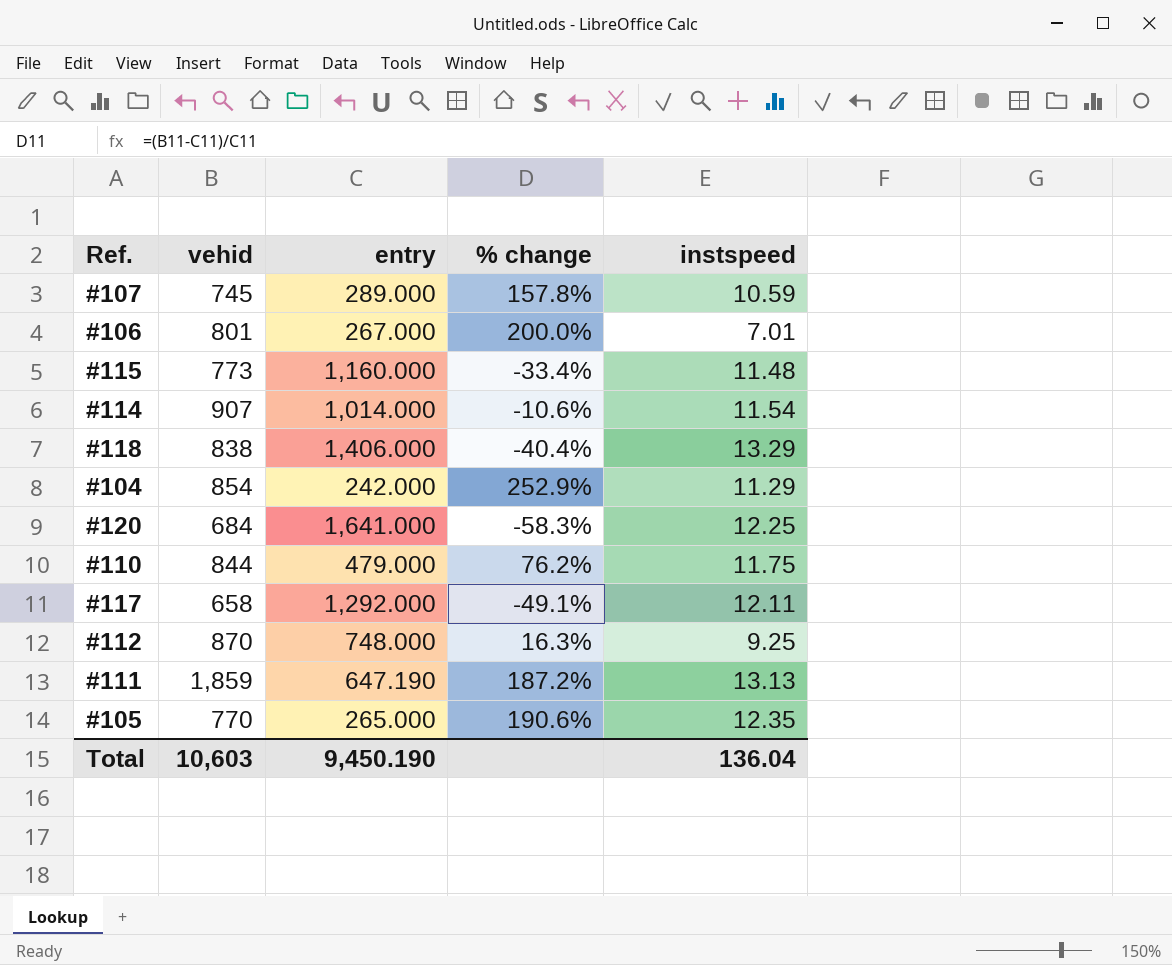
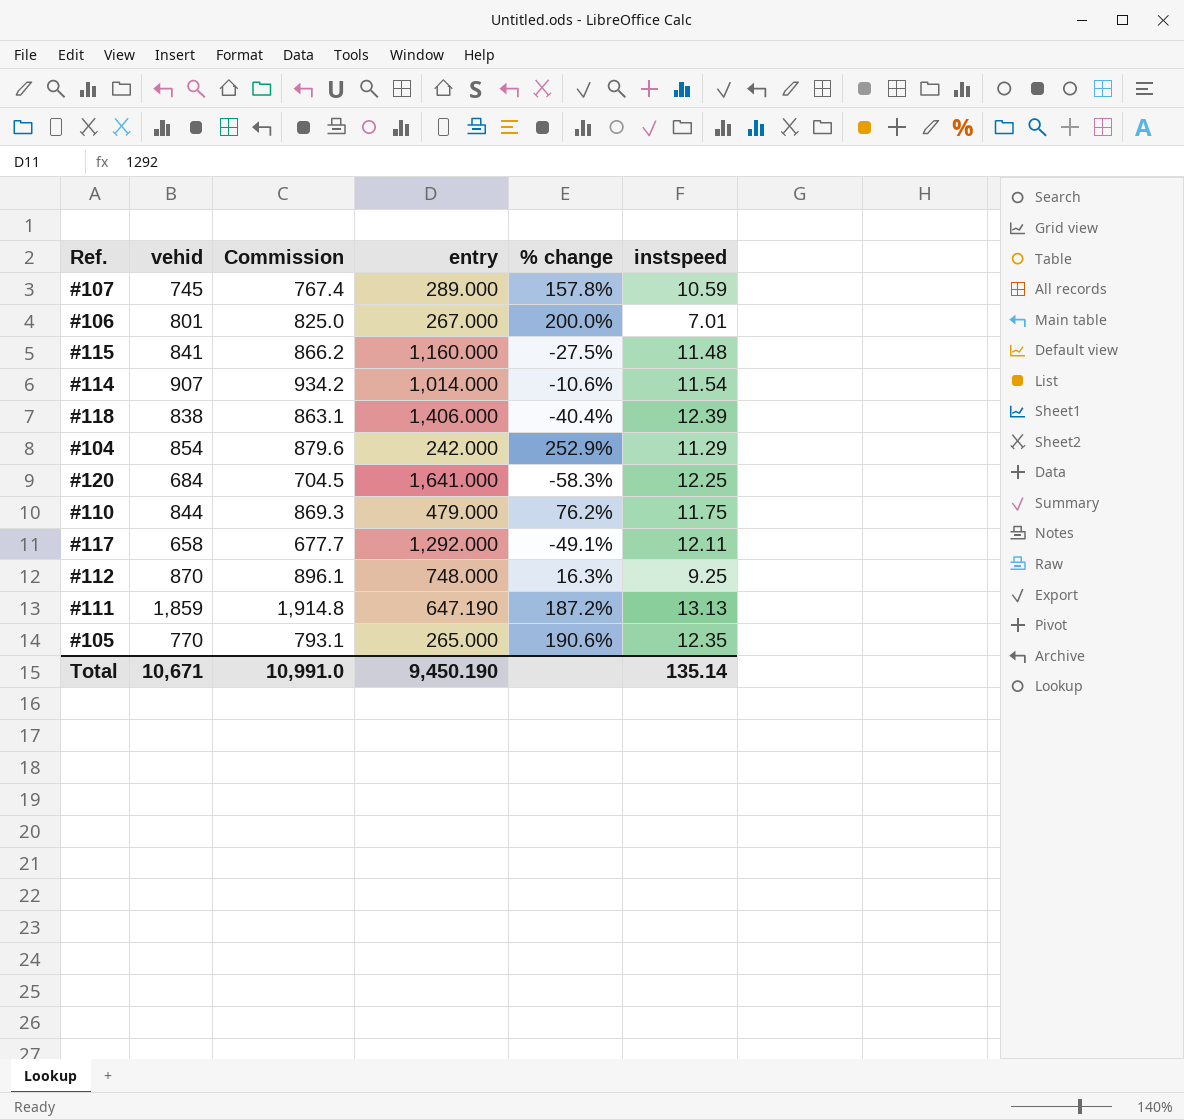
column Commission | formula: none -> [vehid] * 1.03
#115 | vehid: 773 -> 841
#115 | % change: -33.4% -> -27.5%
#118 | instspeed: 13.29 -> 12.39
Total | vehid: 10,603 -> 10,671
Total | instspeed: 136.04 -> 135.14

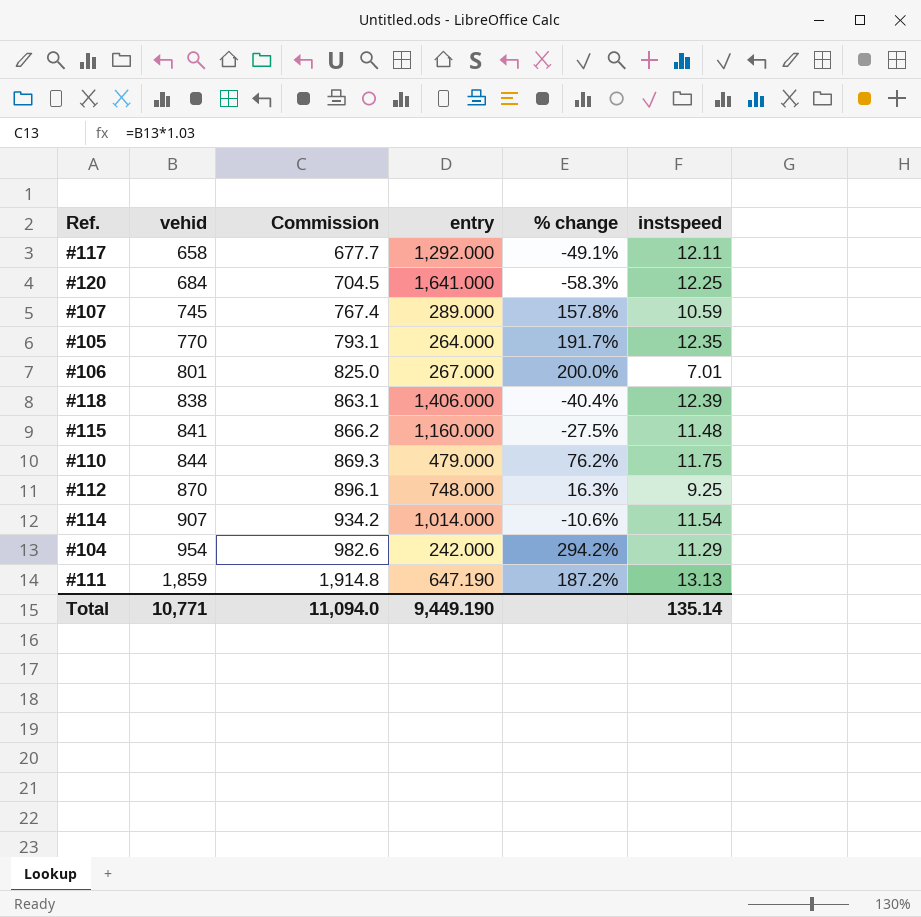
row order: none -> vehid ascending
#105 | entry: 265.000 -> 264.000
#105 | % change: 190.6% -> 191.7%
#104 | vehid: 854 -> 954
#104 | Commission: 879.6 -> 982.6
#104 | % change: 252.9% -> 294.2%
Total | vehid: 10,671 -> 10,771
Total | Commission: 10,991.0 -> 11,094.0
Total | entry: 9,450.190 -> 9,449.190

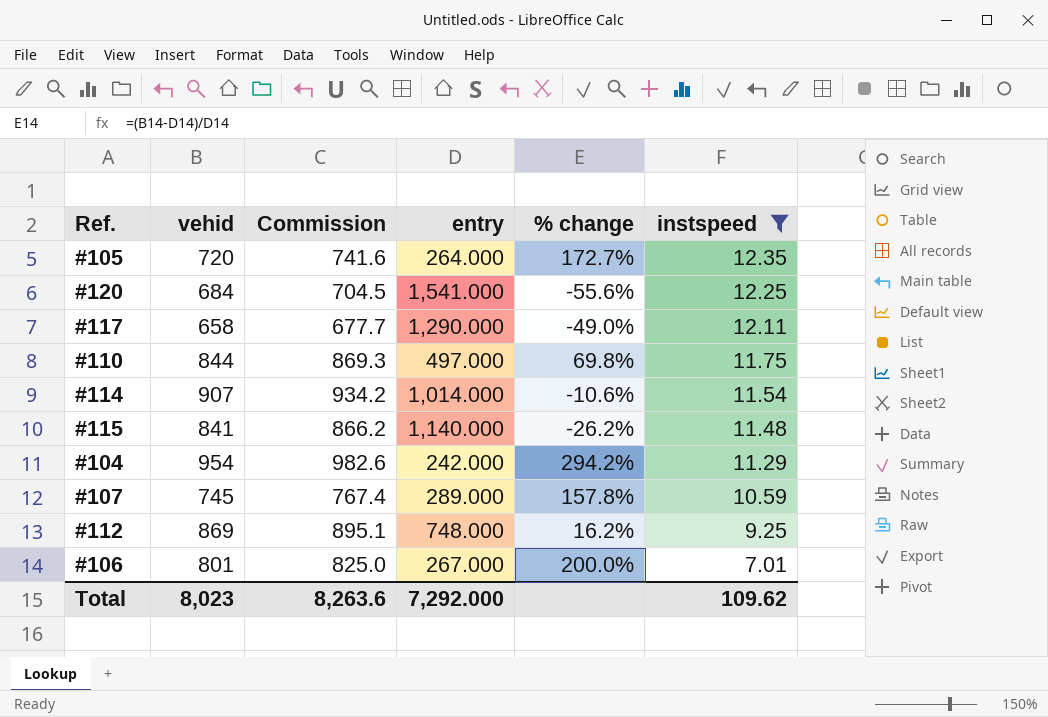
filter: none -> instspeed <= 12.35
row order: vehid ascending -> instspeed descending
#105 | vehid: 770 -> 720
#105 | Commission: 793.1 -> 741.6
#105 | % change: 191.7% -> 172.7%
#120 | entry: 1,641.000 -> 1,541.000
#120 | % change: -58.3% -> -55.6%
#117 | entry: 1,292.000 -> 1,290.000
#117 | % change: -49.1% -> -49.0%
#110 | entry: 479.000 -> 497.000
#110 | % change: 76.2% -> 69.8%
#115 | entry: 1,160.000 -> 1,140.000
#115 | % change: -27.5% -> -26.2%
#112 | vehid: 870 -> 869
#112 | Commission: 896.1 -> 895.1
#112 | % change: 16.3% -> 16.2%
Total | vehid: 10,771 -> 8,023
Total | Commission: 11,094.0 -> 8,263.6
Total | entry: 9,449.190 -> 7,292.000
Total | instspeed: 135.14 -> 109.62

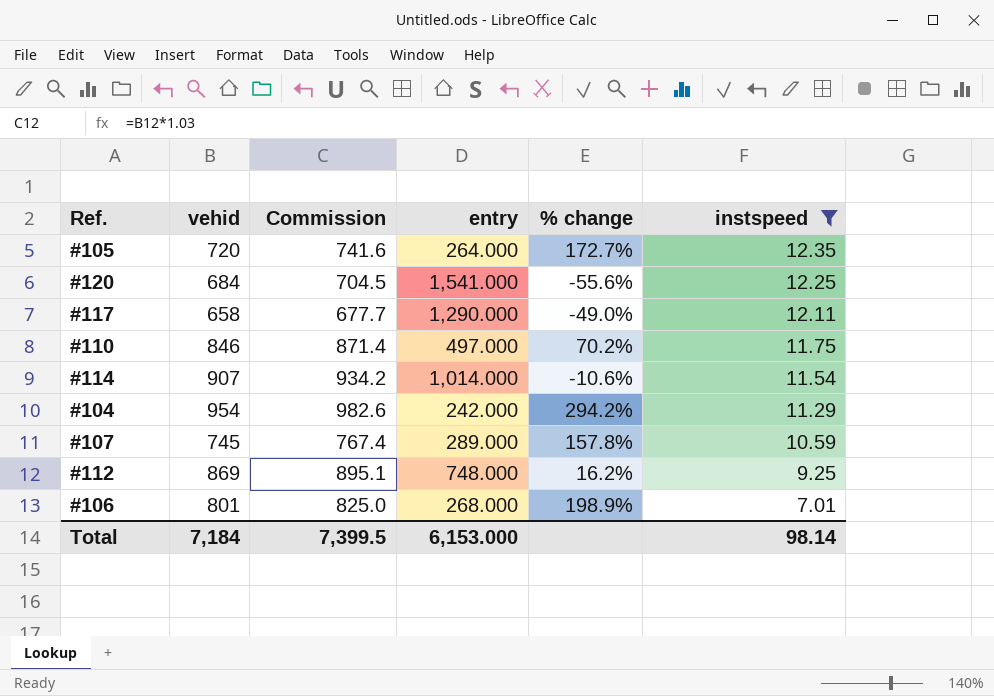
row #115: 841 | 866.2 | 1,140.000 | -26.2% | 11.48 -> none
#110 | vehid: 844 -> 846
#110 | Commission: 869.3 -> 871.4
#110 | % change: 69.8% -> 70.2%
#106 | entry: 267.000 -> 268.000
#106 | % change: 200.0% -> 198.9%
Total | vehid: 8,023 -> 7,184
Total | Commission: 8,263.6 -> 7,399.5
Total | entry: 7,292.000 -> 6,153.000
Total | instspeed: 109.62 -> 98.14

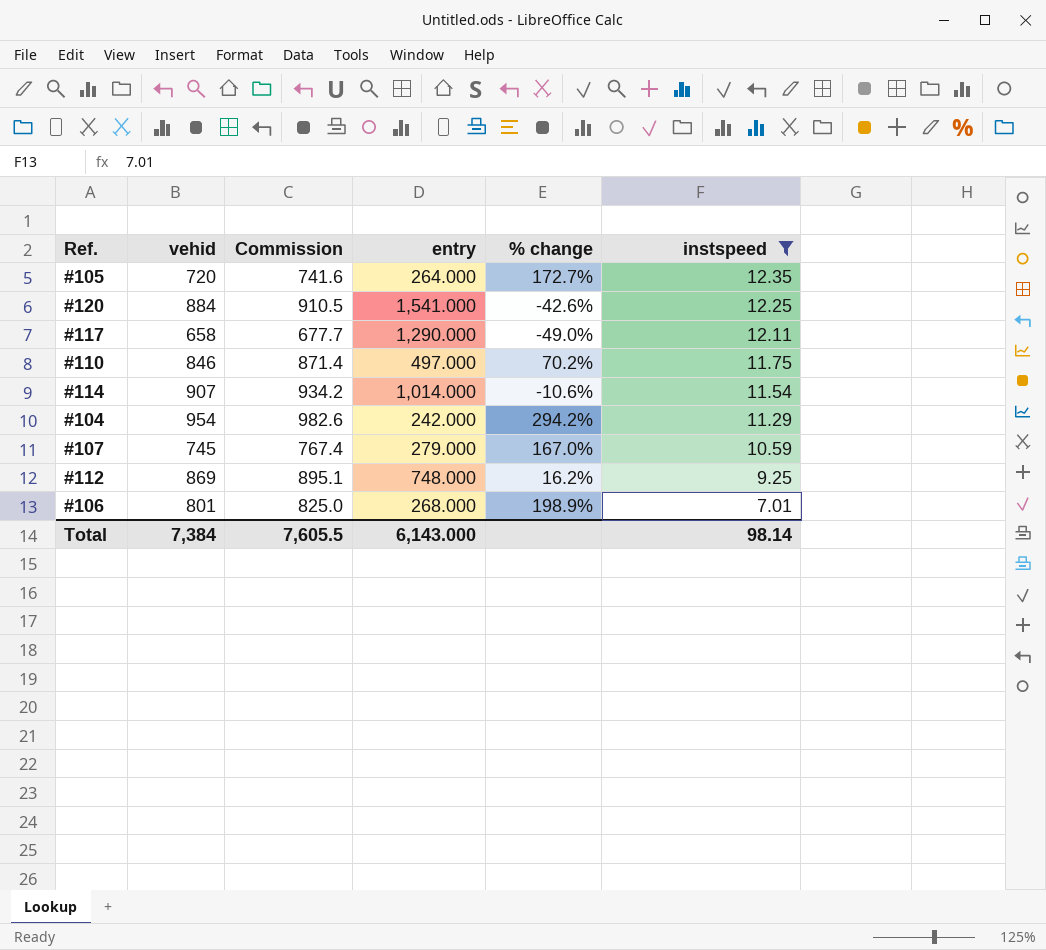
#120 | vehid: 684 -> 884
#120 | Commission: 704.5 -> 910.5
#120 | % change: -55.6% -> -42.6%
#107 | entry: 289.000 -> 279.000
#107 | % change: 157.8% -> 167.0%
Total | vehid: 7,184 -> 7,384
Total | Commission: 7,399.5 -> 7,605.5
Total | entry: 6,153.000 -> 6,143.000

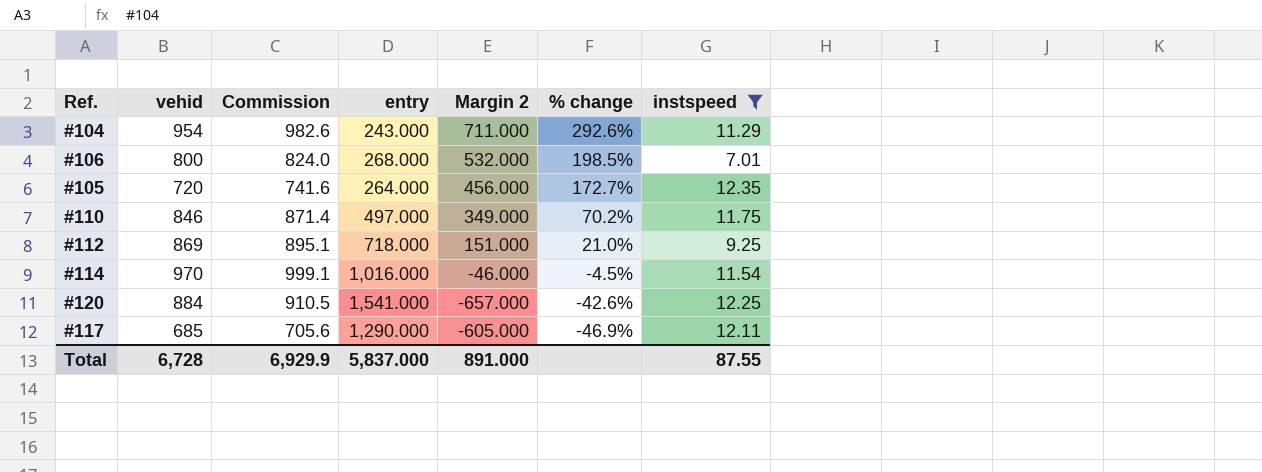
row order: instspeed descending -> % change descending
column Margin 2 | formula: none -> [vehid] - [entry]
row #107: 745 | 767.4 | 279.000 | 167.0% | 10.59 -> none
#104 | entry: 242.000 -> 243.000
#104 | % change: 294.2% -> 292.6%
#106 | vehid: 801 -> 800
#106 | Commission: 825.0 -> 824.0
#106 | % change: 198.9% -> 198.5%
#112 | entry: 748.000 -> 718.000
#112 | % change: 16.2% -> 21.0%
#114 | vehid: 907 -> 970
#114 | Commission: 934.2 -> 999.1
#114 | entry: 1,014.000 -> 1,016.000
#114 | % change: -10.6% -> -4.5%
#117 | vehid: 658 -> 685
#117 | Commission: 677.7 -> 705.6
#117 | % change: -49.0% -> -46.9%
Total | vehid: 7,384 -> 6,728
Total | Commission: 7,605.5 -> 6,929.9
Total | entry: 6,143.000 -> 5,837.000
Total | instspeed: 98.14 -> 87.55

